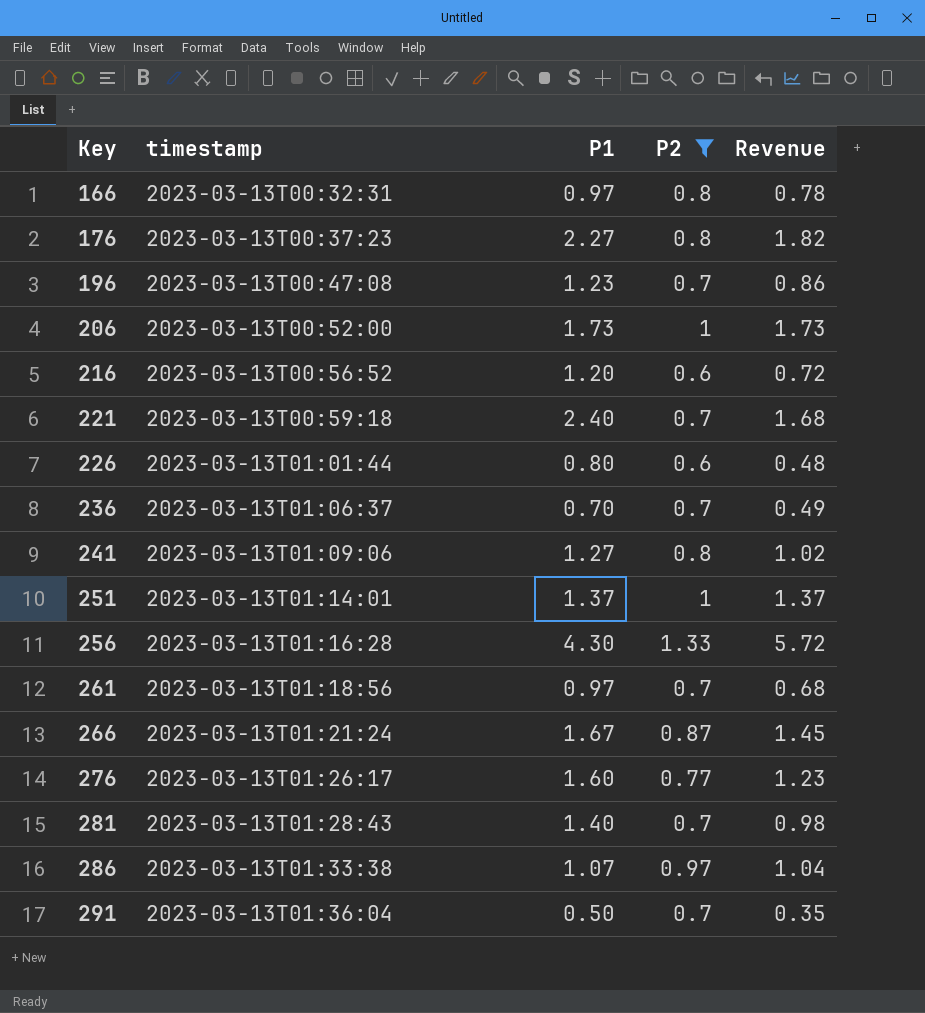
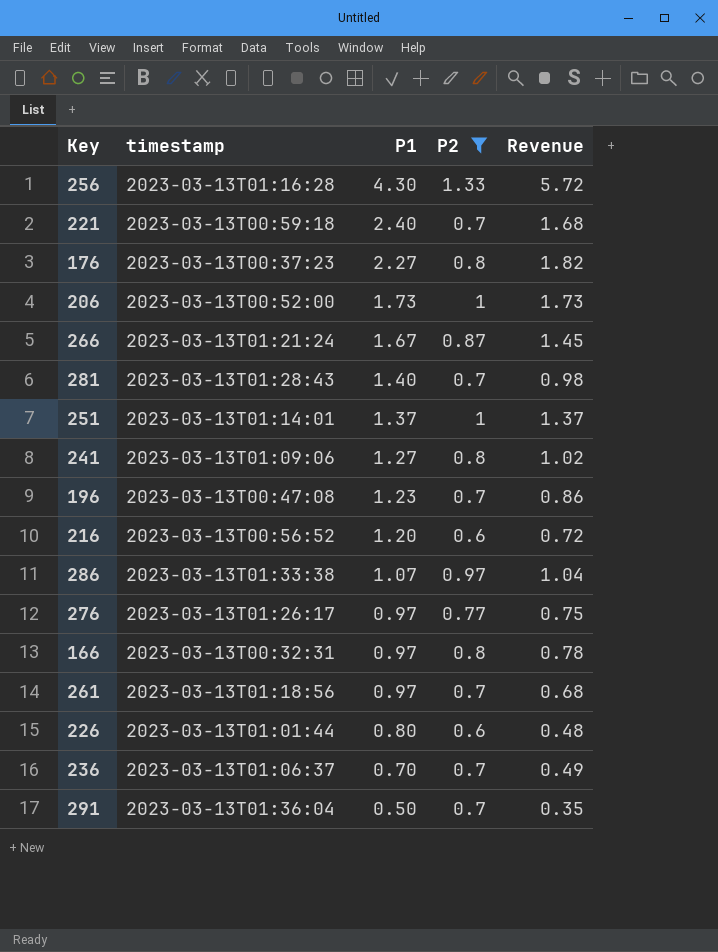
row order: Key ascending -> P1 descending
276 | P1: 1.60 -> 0.97
276 | Revenue: 1.23 -> 0.75

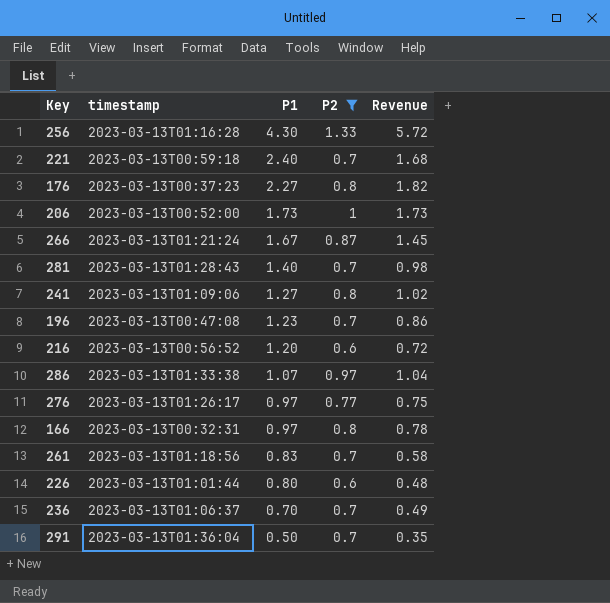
row 251: 2023-03-13T01:14:01 | 1.37 | 1 | 1.37 -> none
261 | P1: 0.97 -> 0.83
261 | Revenue: 0.68 -> 0.58

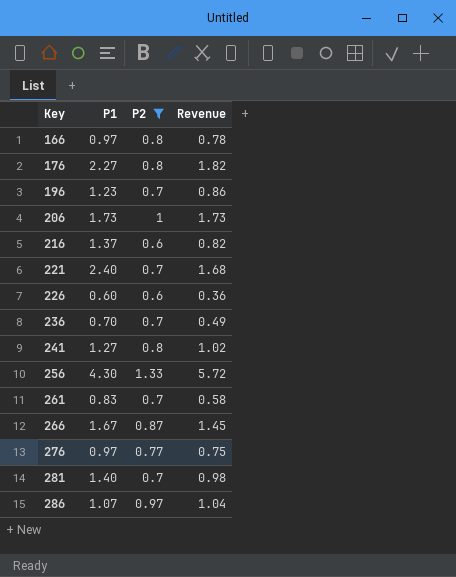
row order: P1 descending -> Key ascending
column timestamp | position: 2 -> none
row 291: 2023-03-13T01:36:04 | 0.50 | 0.7 | 0.35 -> none
216 | P1: 1.20 -> 1.37
216 | Revenue: 0.72 -> 0.82
226 | P1: 0.80 -> 0.60
226 | Revenue: 0.48 -> 0.36

